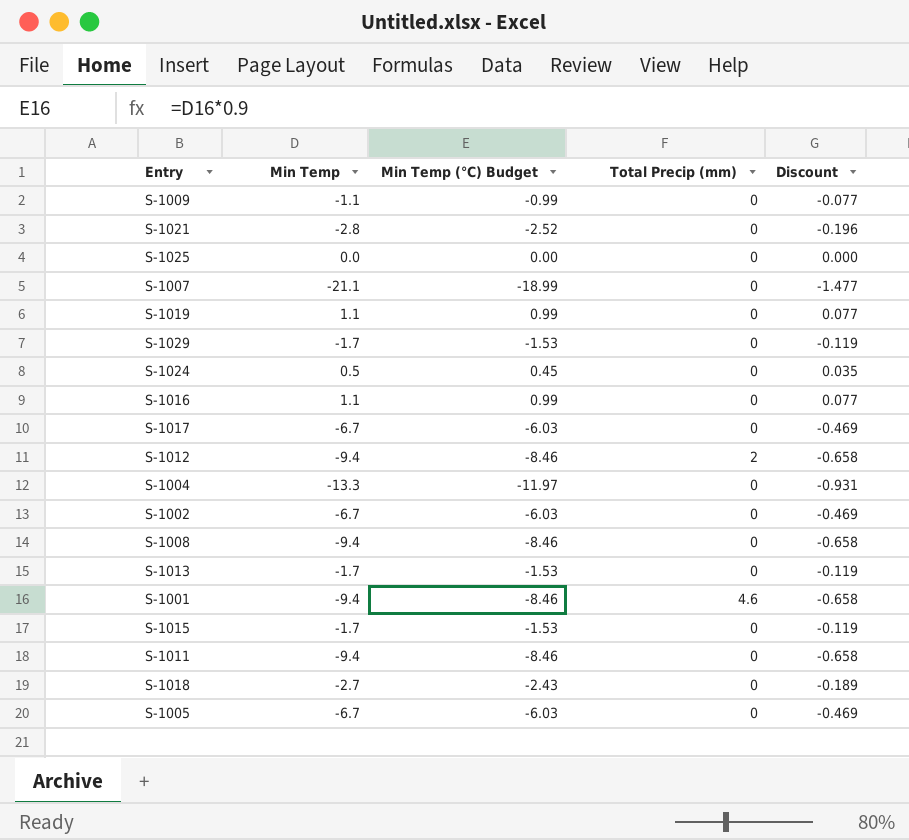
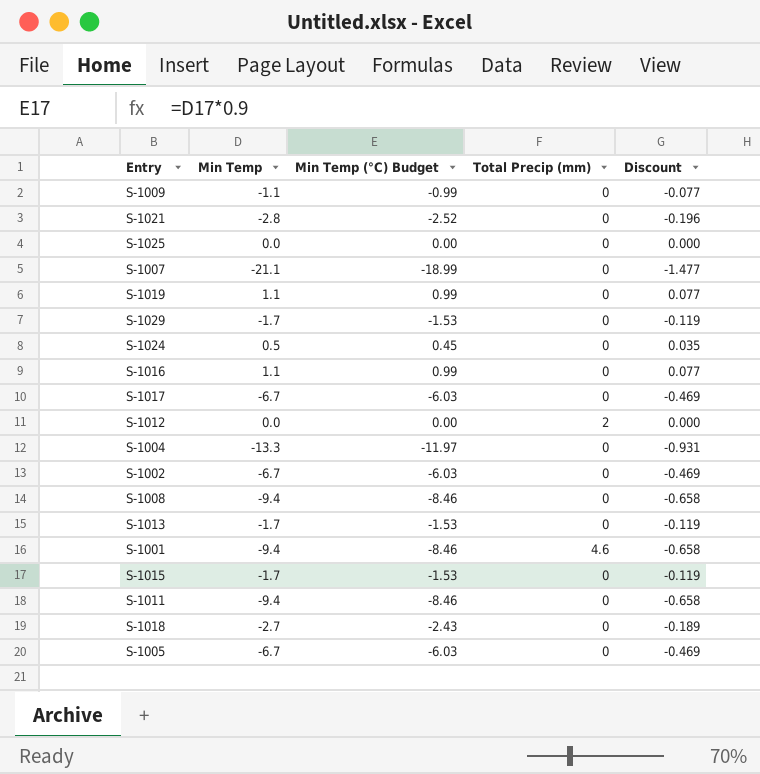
S-1012 | Min Temp: -9.4 -> 0.0
S-1012 | Min Temp (°C) Budget: -8.46 -> 0.00
S-1012 | Discount: -0.658 -> 0.000

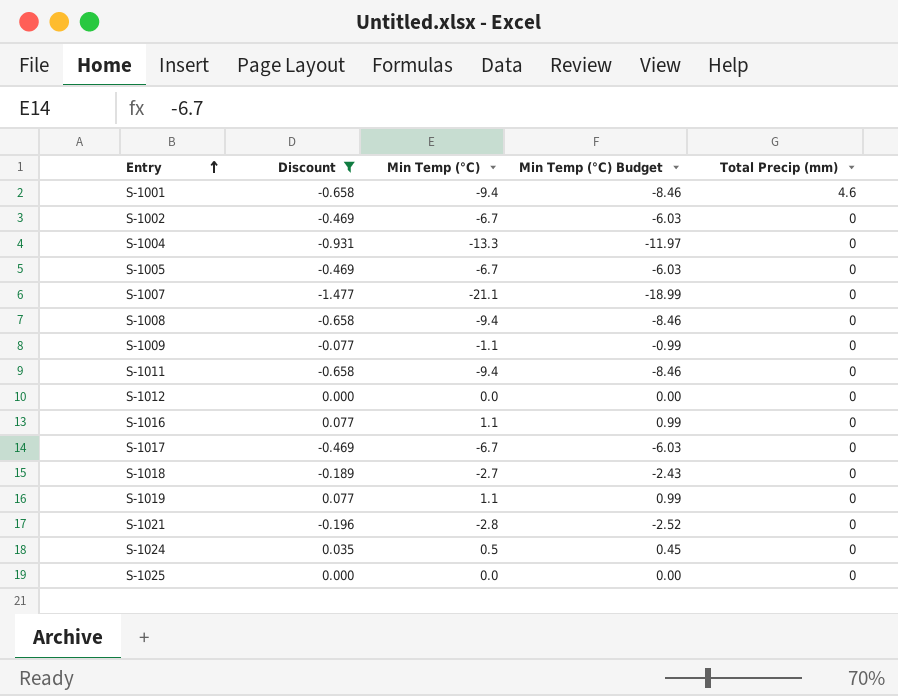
filter: none -> Discount != -0.119
row order: none -> Entry ascending
column Discount | position: 5 -> 2
column name: Min Temp -> Min Temp (°C)
S-1012 | Total Precip (mm): 2 -> 0

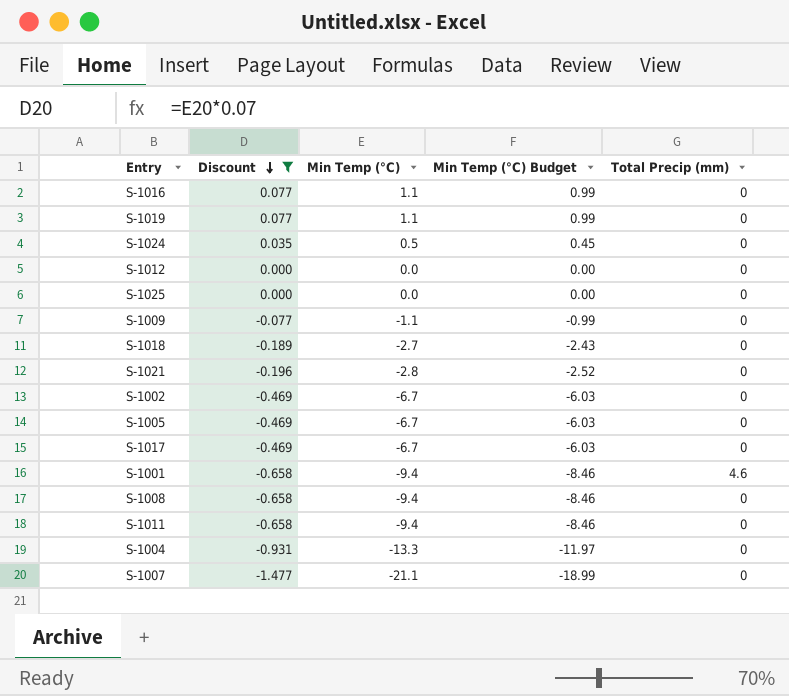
row order: Entry ascending -> Discount descending

